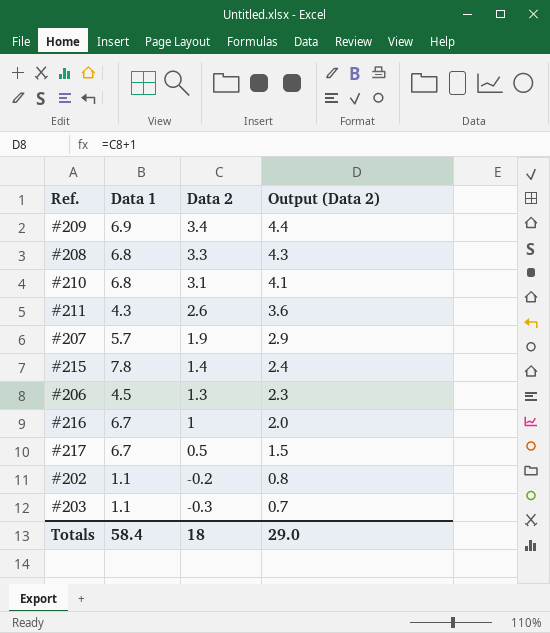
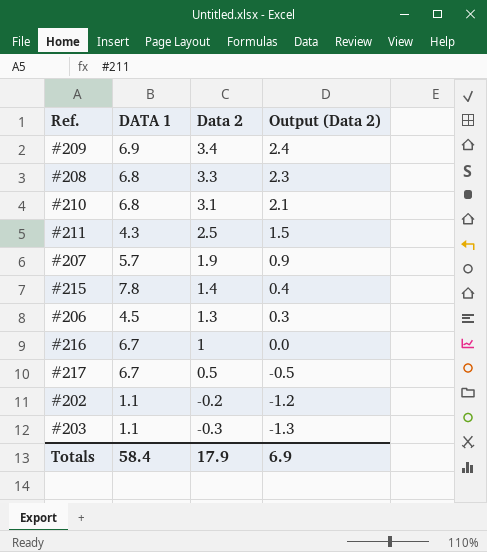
column name: Data 1 -> DATA 1
column Output (Data 2) | formula: [Data 2] + 1 -> [Data 2] - 1
#211 | Data 2: 2.6 -> 2.5
Totals | Data 2: 18 -> 17.9
Totals | Output (Data 2): 29.0 -> 6.9

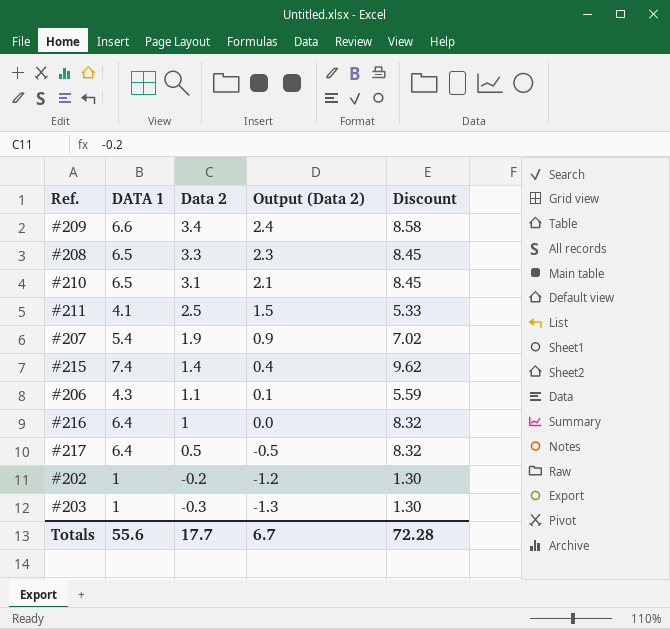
column Discount | formula: none -> [DATA 1] * 1.3
#209 | DATA 1: 6.9 -> 6.6
#208 | DATA 1: 6.8 -> 6.5
#210 | DATA 1: 6.8 -> 6.5
#211 | DATA 1: 4.3 -> 4.1
#207 | DATA 1: 5.7 -> 5.4
#215 | DATA 1: 7.8 -> 7.4
#206 | DATA 1: 4.5 -> 4.3
#206 | Data 2: 1.3 -> 1.1
#206 | Output (Data 2): 0.3 -> 0.1
#216 | DATA 1: 6.7 -> 6.4
#217 | DATA 1: 6.7 -> 6.4
#202 | DATA 1: 1.1 -> 1
#203 | DATA 1: 1.1 -> 1
Totals | DATA 1: 58.4 -> 55.6
Totals | Data 2: 17.9 -> 17.7
Totals | Output (Data 2): 6.9 -> 6.7

